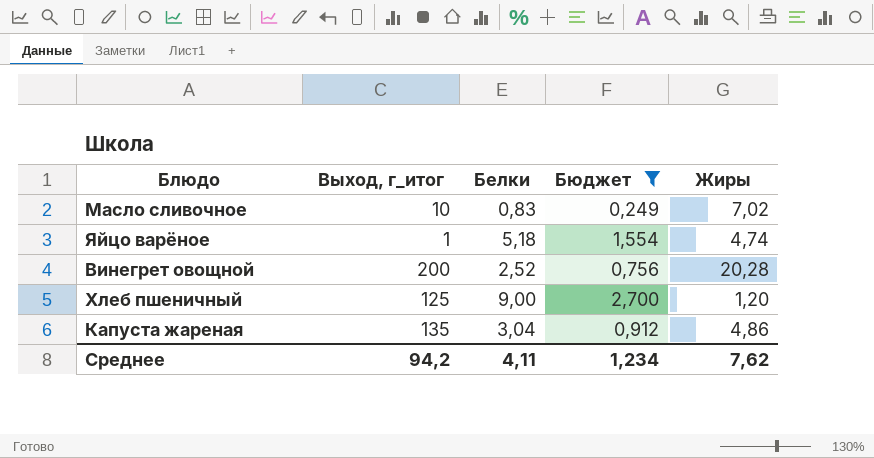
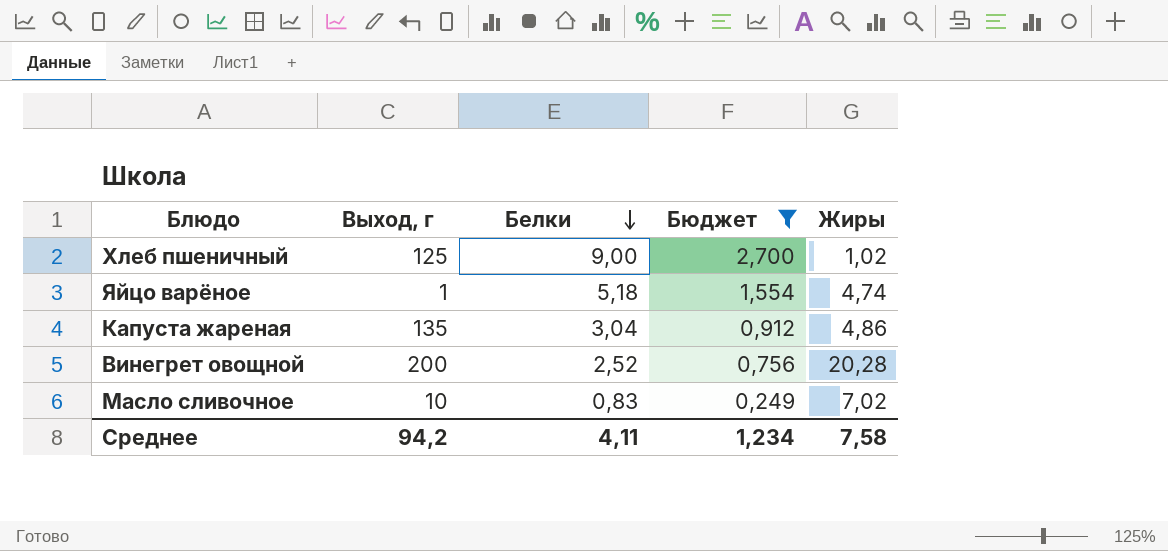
row order: none -> Белки descending
column name: Выход, г_итог -> Выход, г
Хлеб пшеничный | Жиры: 1,20 -> 1,02
Среднее | Жиры: 7,62 -> 7,58

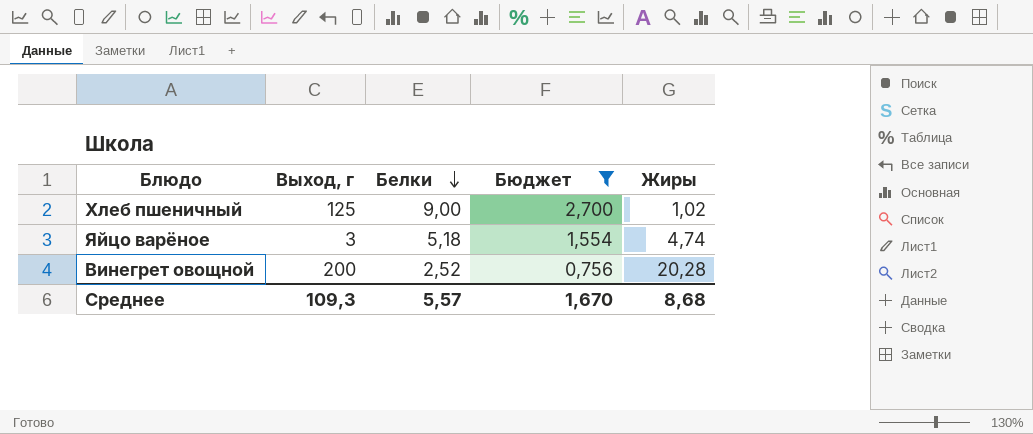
row Капуста жареная: 135 | 3,04 | 0,912 | 4,86 -> none
row Масло сливочное: 10 | 0,83 | 0,249 | 7,02 -> none
Яйцо варёное | Выход, г: 1 -> 3
Среднее | Выход, г: 94,2 -> 109,3
Среднее | Белки: 4,11 -> 5,57
Среднее | Бюджет: 1,234 -> 1,670
Среднее | Жиры: 7,58 -> 8,68

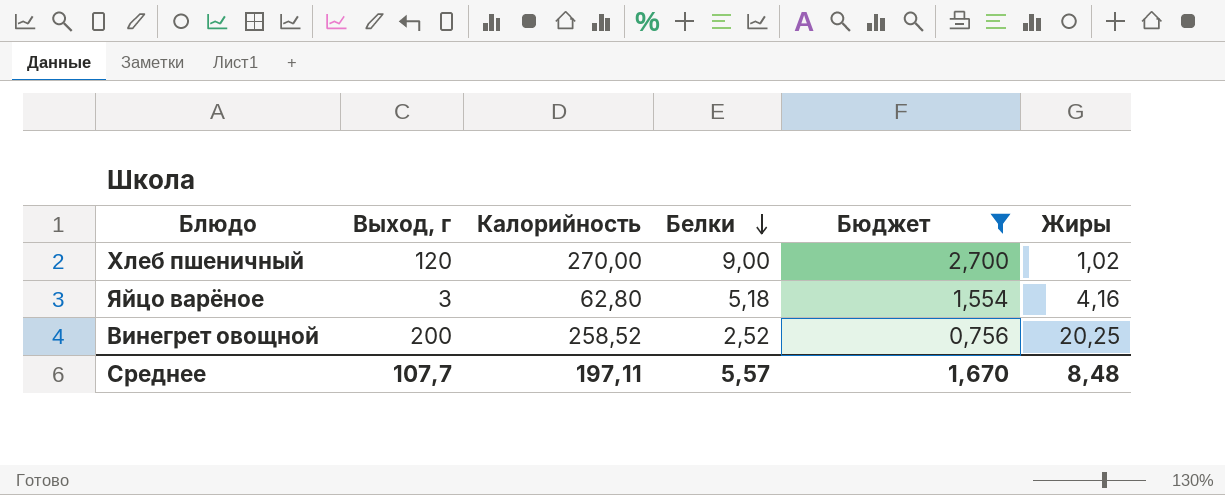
column Калорийность | position: none -> 3
Хлеб пшеничный | Выход, г: 125 -> 120
Яйцо варёное | Жиры: 4,74 -> 4,16
Винегрет овощной | Жиры: 20,28 -> 20,25
Среднее | Выход, г: 109,3 -> 107,7
Среднее | Жиры: 8,68 -> 8,48

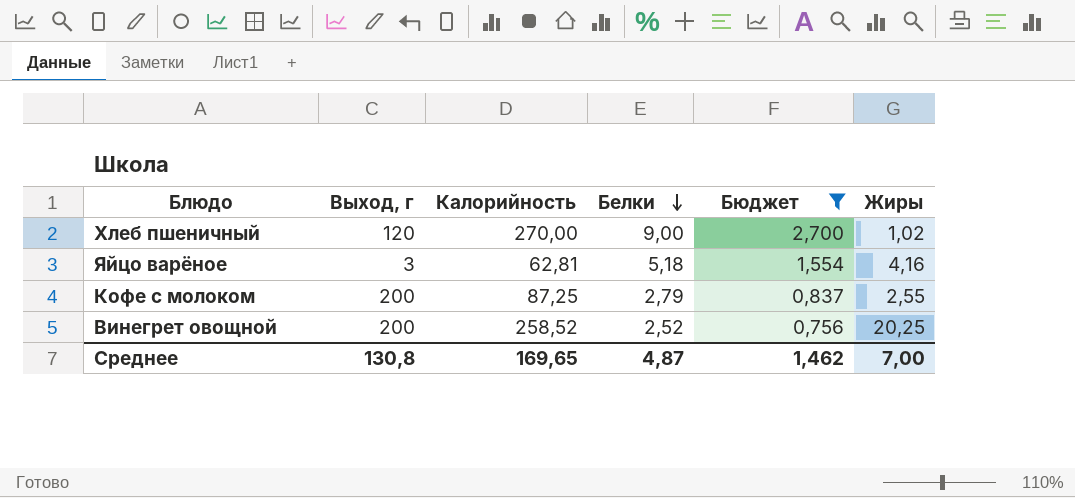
Яйцо варёное | Калорийность: 62,80 -> 62,81
row Кофе с молоком: none -> 200 | 87,25 | 2,79 | 0,837 | 2,55
Среднее | Выход, г: 107,7 -> 130,8
Среднее | Калорийность: 197,11 -> 169,65
Среднее | Белки: 5,57 -> 4,87
Среднее | Бюджет: 1,670 -> 1,462
Среднее | Жиры: 8,48 -> 7,00

